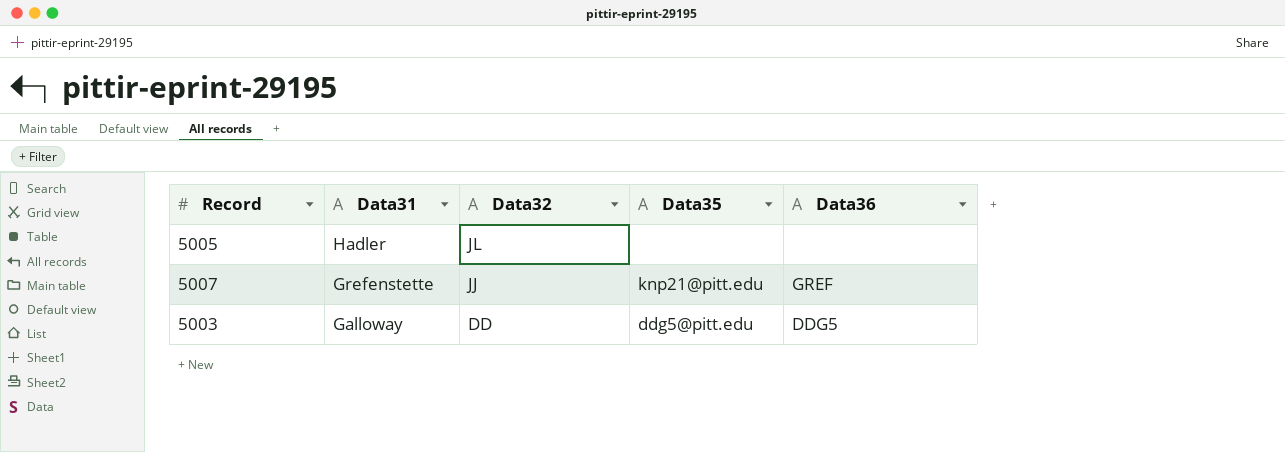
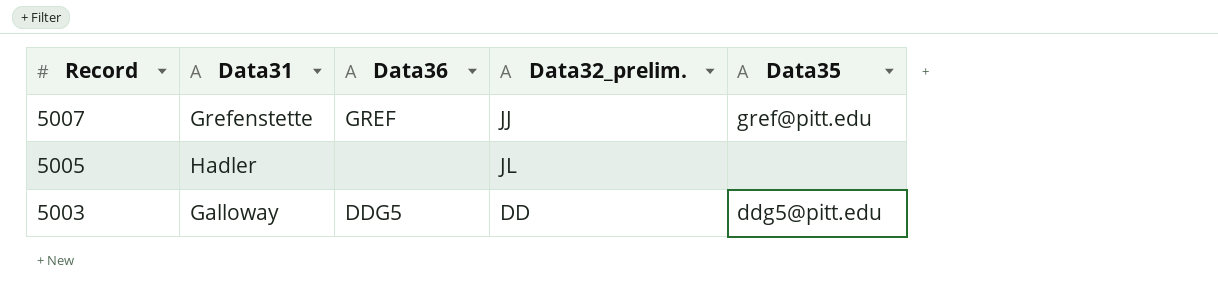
row order: Data31 descending -> Record descending
column Data36 | position: 5 -> 3
column name: Data32 -> Data32_prelim.
5007 | Data35: knp21@pitt.edu -> gref@pitt.edu

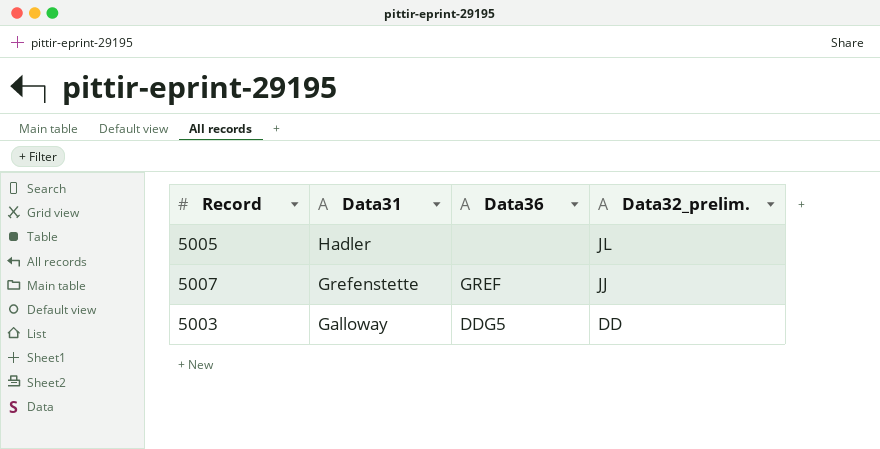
row order: Record descending -> Data31 descending
column Data35 | position: 5 -> none

